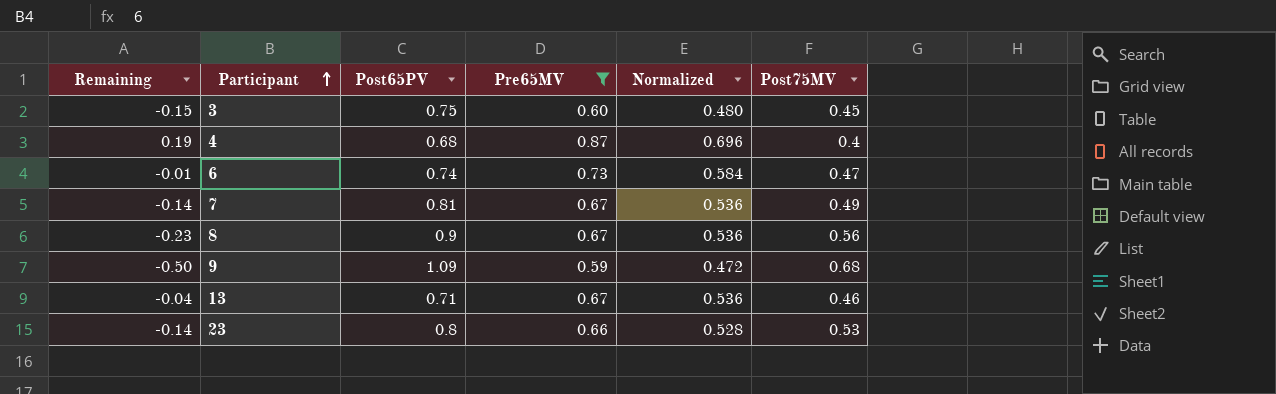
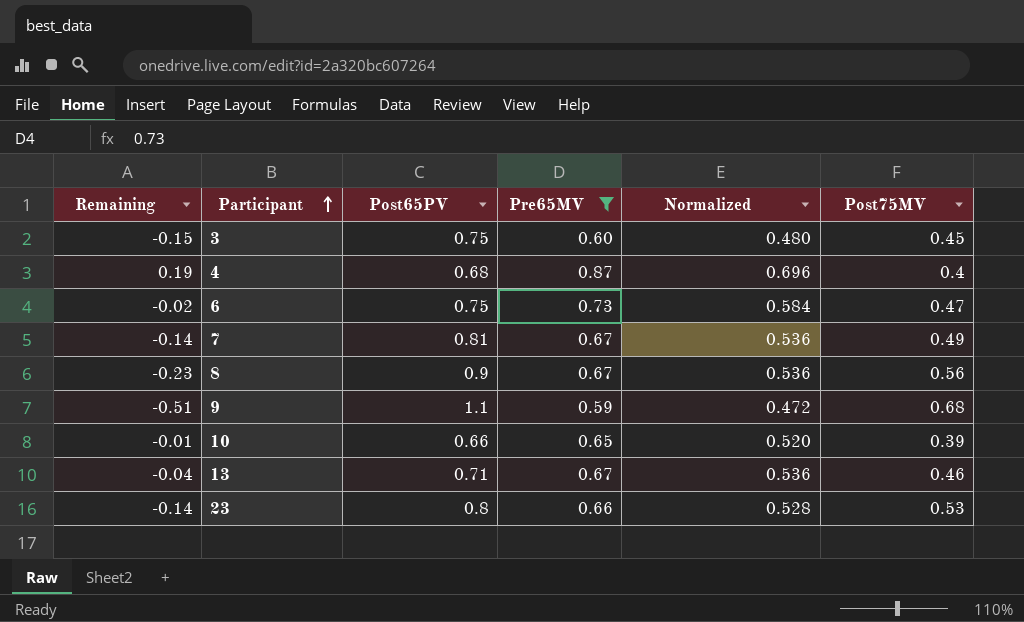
6 | Remaining: -0.01 -> -0.02
6 | Post65PV: 0.74 -> 0.75
9 | Remaining: -0.50 -> -0.51
9 | Post65PV: 1.09 -> 1.1
row 10: none -> -0.01 | 0.66 | 0.65 | 0.520 | 0.39

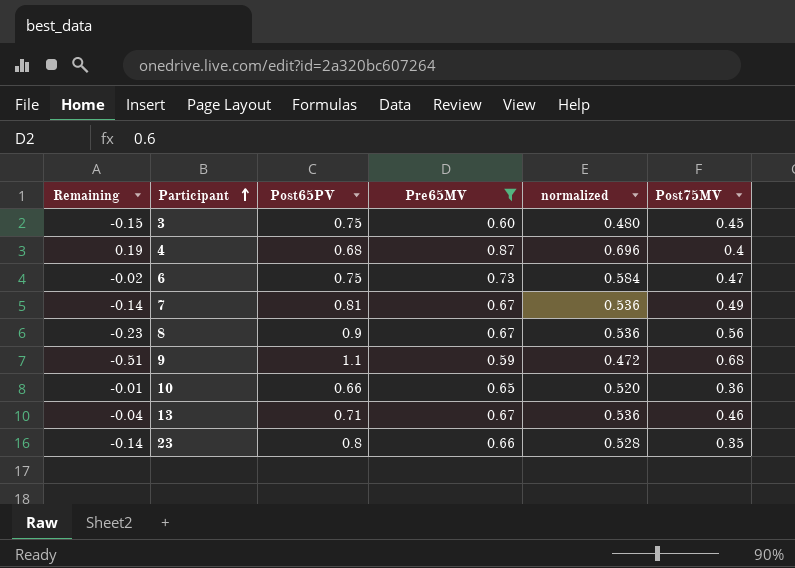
column name: Normalized -> normalized
10 | Post75MV: 0.39 -> 0.36
23 | Post75MV: 0.53 -> 0.35

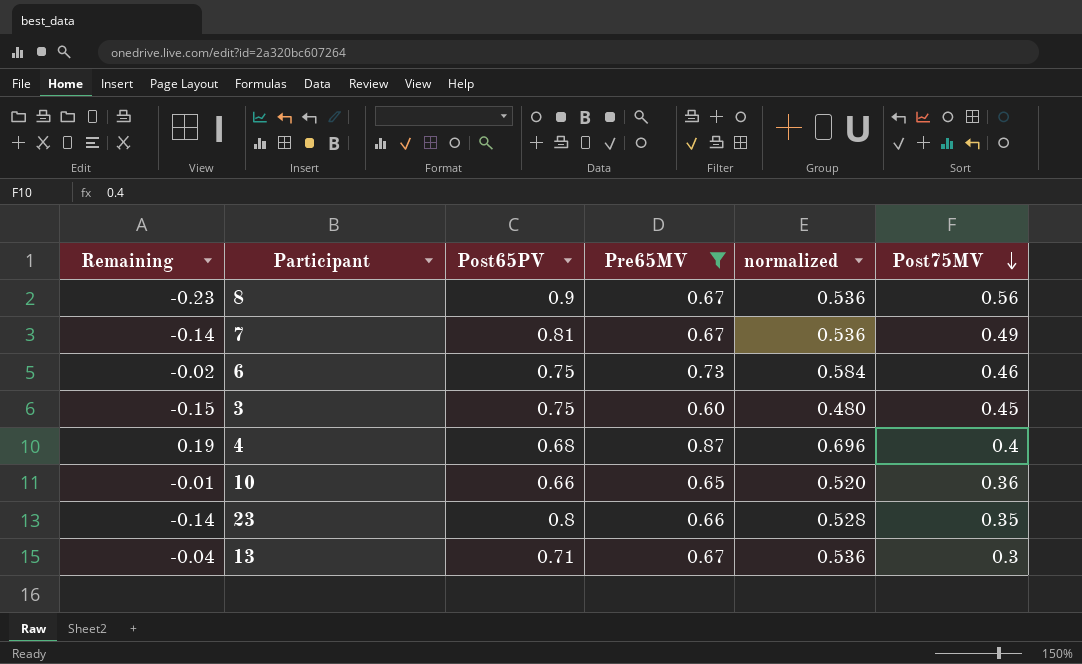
row order: Participant ascending -> Post75MV descending
row 9: -0.51 | 1.1 | 0.59 | 0.472 | 0.68 -> none
6 | Post75MV: 0.47 -> 0.46
13 | Post75MV: 0.46 -> 0.3

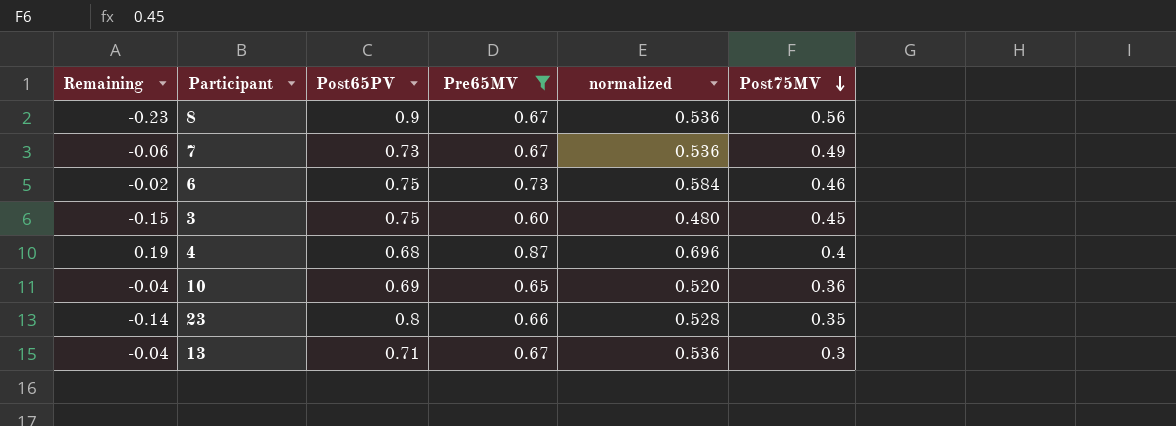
7 | Remaining: -0.14 -> -0.06
7 | Post65PV: 0.81 -> 0.73
10 | Remaining: -0.01 -> -0.04
10 | Post65PV: 0.66 -> 0.69

